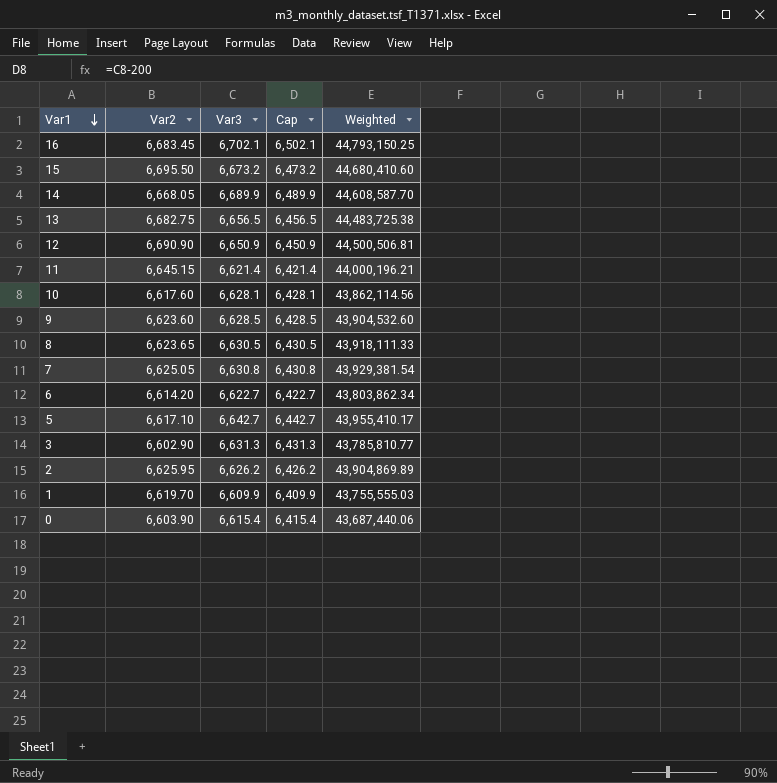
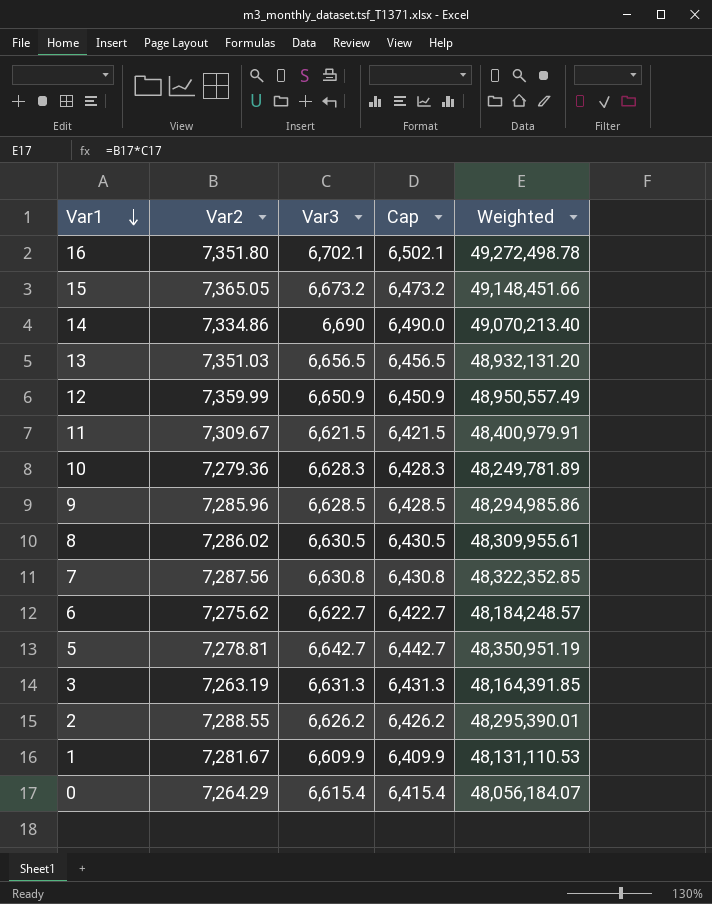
16 | Var2: 6,683.45 -> 7,351.80
16 | Weighted: 44,793,150.25 -> 49,272,498.78
15 | Var2: 6,695.50 -> 7,365.05
15 | Weighted: 44,680,410.60 -> 49,148,451.66
14 | Var2: 6,668.05 -> 7,334.86
14 | Var3: 6,689.9 -> 6,690
14 | Cap: 6,489.9 -> 6,490.0
14 | Weighted: 44,608,587.70 -> 49,070,213.40
13 | Var2: 6,682.75 -> 7,351.03
13 | Weighted: 44,483,725.38 -> 48,932,131.20
12 | Var2: 6,690.90 -> 7,359.99
12 | Weighted: 44,500,506.81 -> 48,950,557.49
11 | Var2: 6,645.15 -> 7,309.67
11 | Var3: 6,621.4 -> 6,621.5
11 | Cap: 6,421.4 -> 6,421.5
11 | Weighted: 44,000,196.21 -> 48,400,979.91
10 | Var2: 6,617.60 -> 7,279.36
10 | Var3: 6,628.1 -> 6,628.3
10 | Cap: 6,428.1 -> 6,428.3
10 | Weighted: 43,862,114.56 -> 48,249,781.89
9 | Var2: 6,623.60 -> 7,285.96
9 | Weighted: 43,904,532.60 -> 48,294,985.86
8 | Var2: 6,623.65 -> 7,286.02
8 | Weighted: 43,918,111.33 -> 48,309,955.61
7 | Var2: 6,625.05 -> 7,287.56
7 | Weighted: 43,929,381.54 -> 48,322,352.85
6 | Var2: 6,614.20 -> 7,275.62
6 | Weighted: 43,803,862.34 -> 48,184,248.57
5 | Var2: 6,617.10 -> 7,278.81
5 | Weighted: 43,955,410.17 -> 48,350,951.19
3 | Var2: 6,602.90 -> 7,263.19
3 | Weighted: 43,785,810.77 -> 48,164,391.85
2 | Var2: 6,625.95 -> 7,288.55
2 | Weighted: 43,904,869.89 -> 48,295,390.01
1 | Var2: 6,619.70 -> 7,281.67
1 | Weighted: 43,755,555.03 -> 48,131,110.53
0 | Var2: 6,603.90 -> 7,264.29
0 | Weighted: 43,687,440.06 -> 48,056,184.07

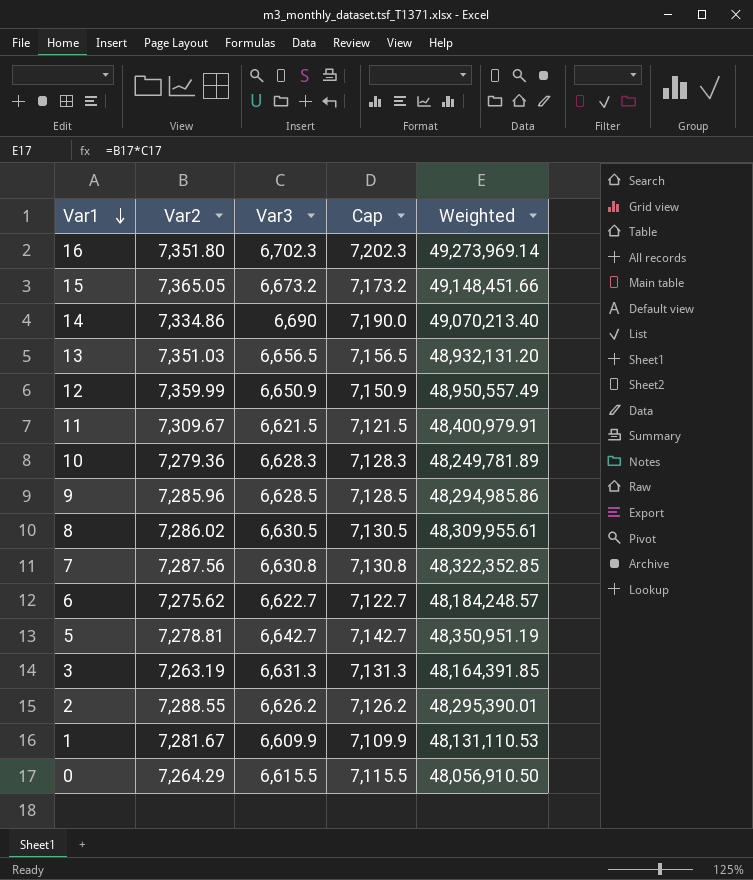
column Cap | formula: [Var3] - 200 -> [Var3] + 500
16 | Var3: 6,702.1 -> 6,702.3
16 | Weighted: 49,272,498.78 -> 49,273,969.14
0 | Var3: 6,615.4 -> 6,615.5
0 | Weighted: 48,056,184.07 -> 48,056,910.50

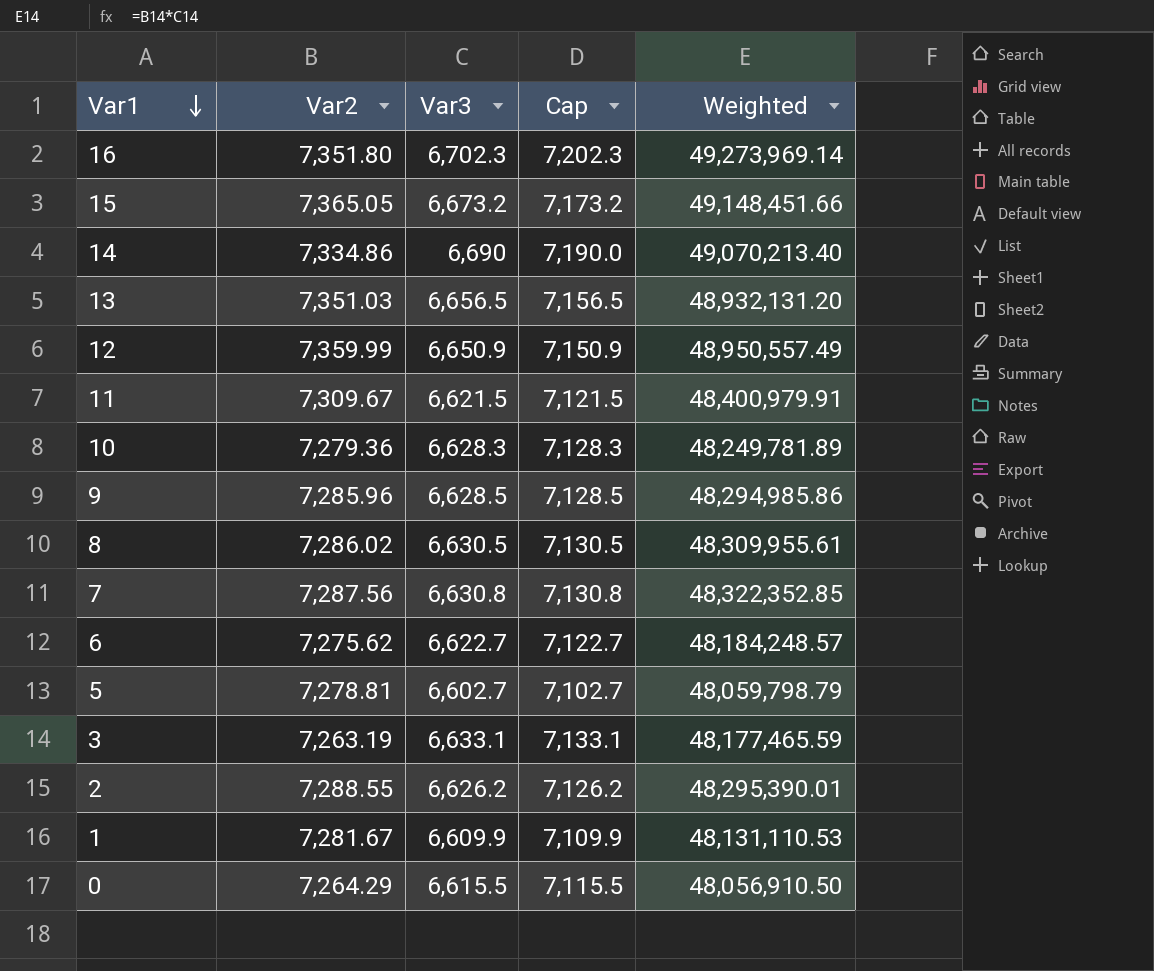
5 | Var3: 6,642.7 -> 6,602.7
5 | Cap: 7,142.7 -> 7,102.7
5 | Weighted: 48,350,951.19 -> 48,059,798.79
3 | Var3: 6,631.3 -> 6,633.1
3 | Cap: 7,131.3 -> 7,133.1
3 | Weighted: 48,164,391.85 -> 48,177,465.59

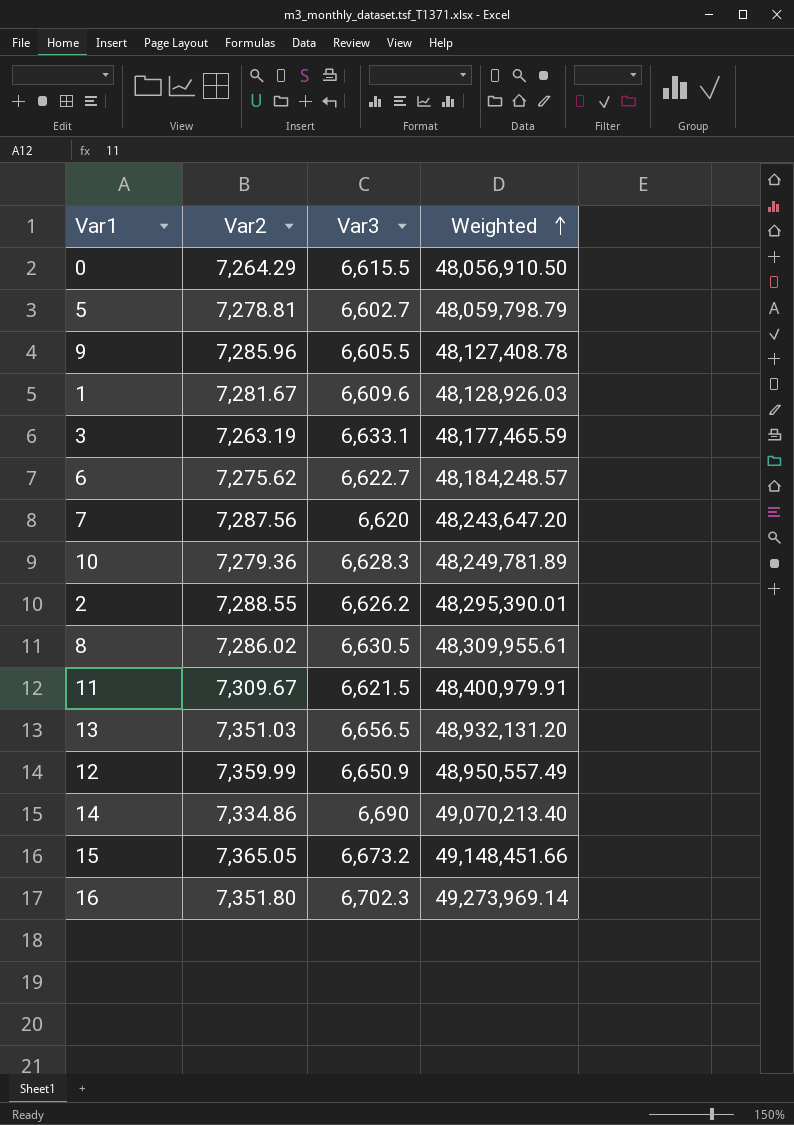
row order: Var1 descending -> Weighted ascending
column Cap | formula: [Var3] + 500 -> none
9 | Var3: 6,628.5 -> 6,605.5
9 | Weighted: 48,294,985.86 -> 48,127,408.78
1 | Var3: 6,609.9 -> 6,609.6
1 | Weighted: 48,131,110.53 -> 48,128,926.03
7 | Var3: 6,630.8 -> 6,620
7 | Weighted: 48,322,352.85 -> 48,243,647.20

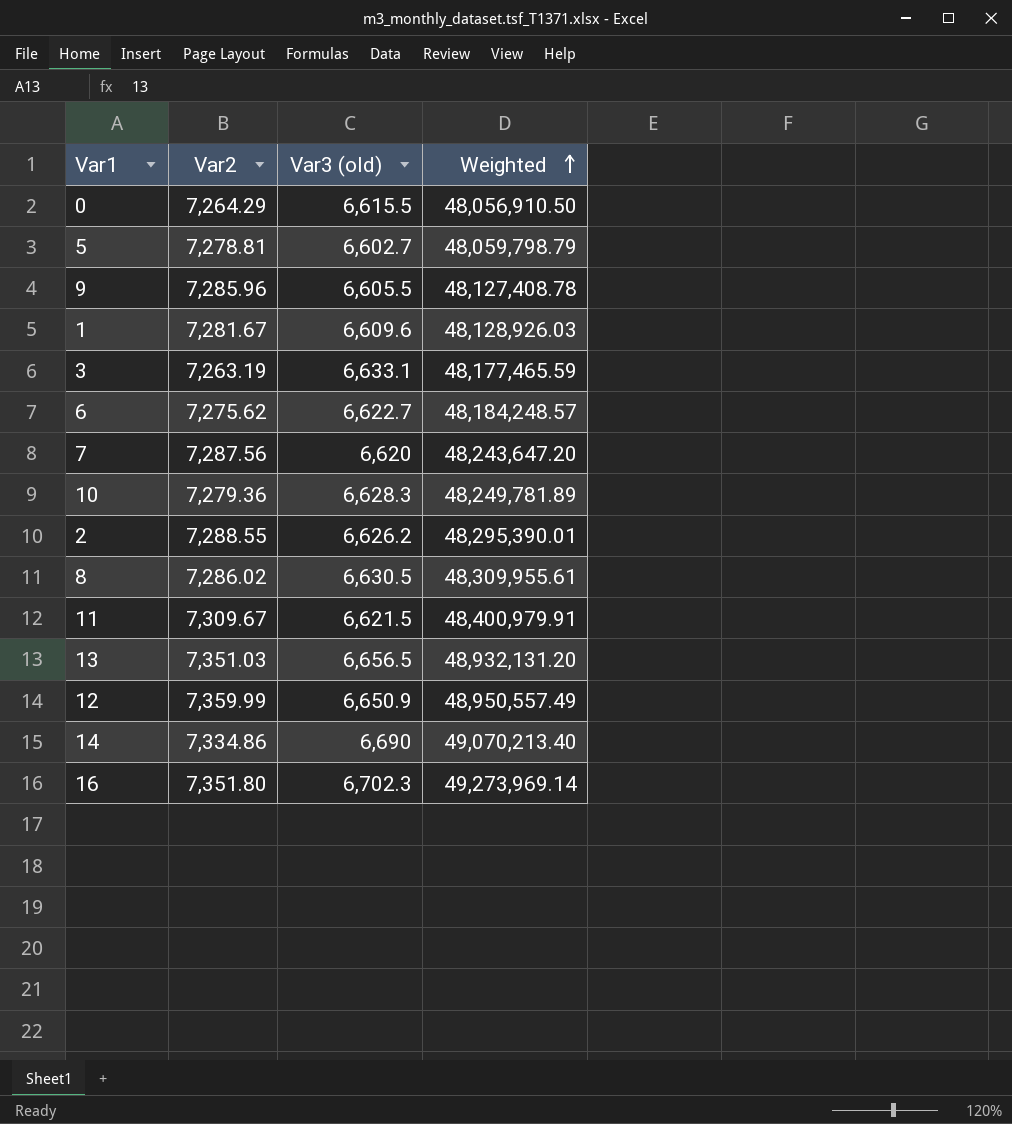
column name: Var3 -> Var3 (old)
row 15: 7,365.05 | 6,673.2 | 49,148,451.66 -> none

